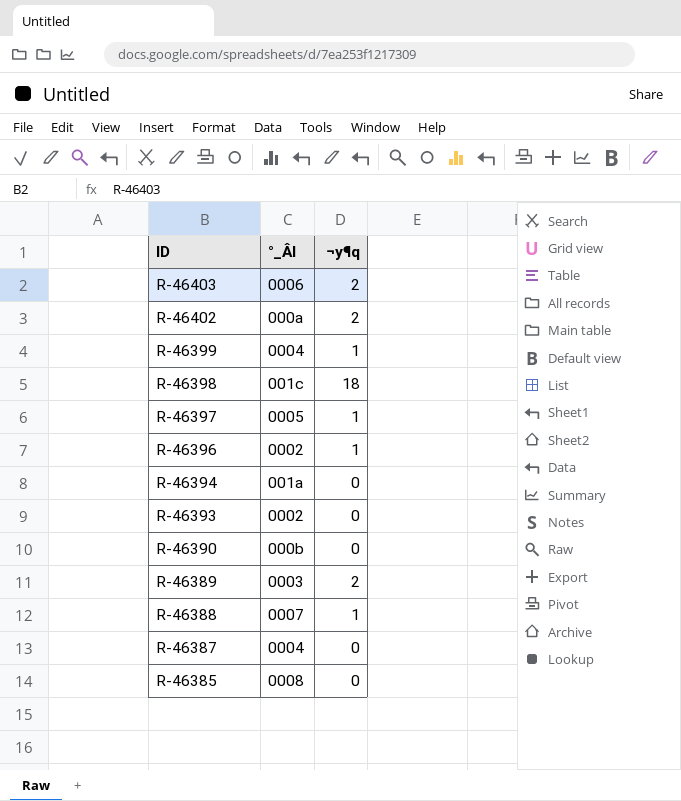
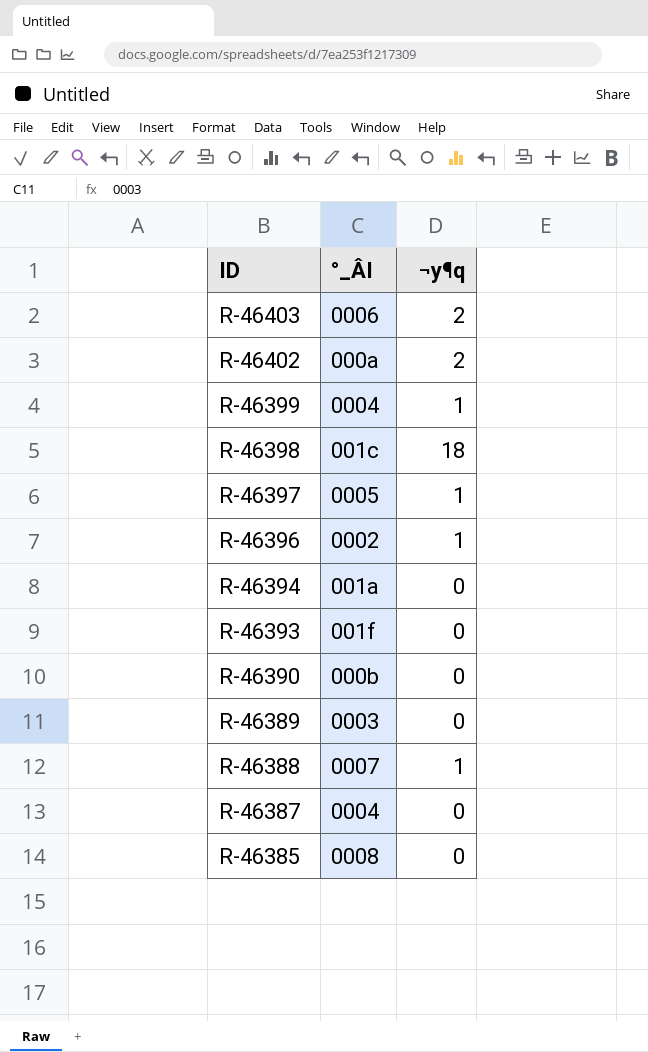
R-46393 | °_ÂI: 0002 -> 001f
R-46389 | ¬y¶q: 2 -> 0

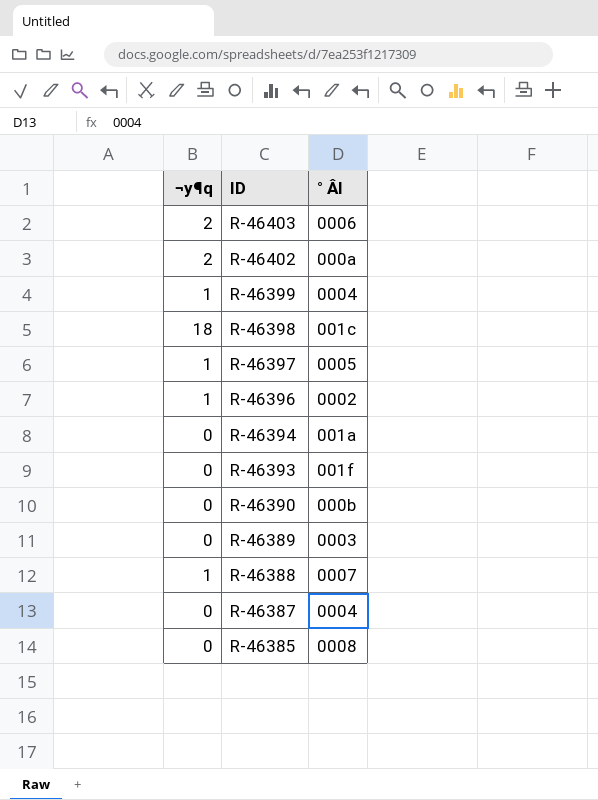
column ¬y¶q | position: 3 -> 1
column name: °_ÂI -> ° ÂI

